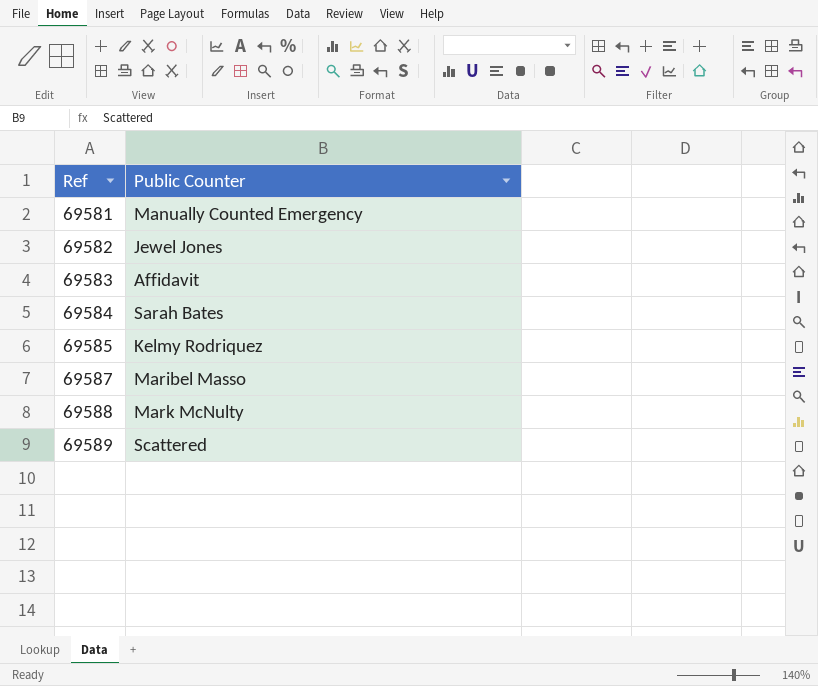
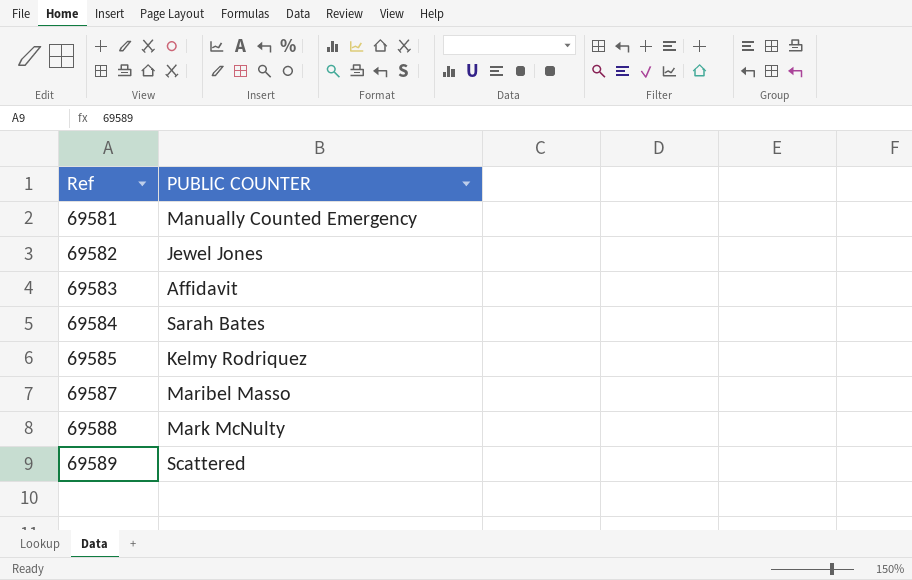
column name: Public Counter -> PUBLIC COUNTER

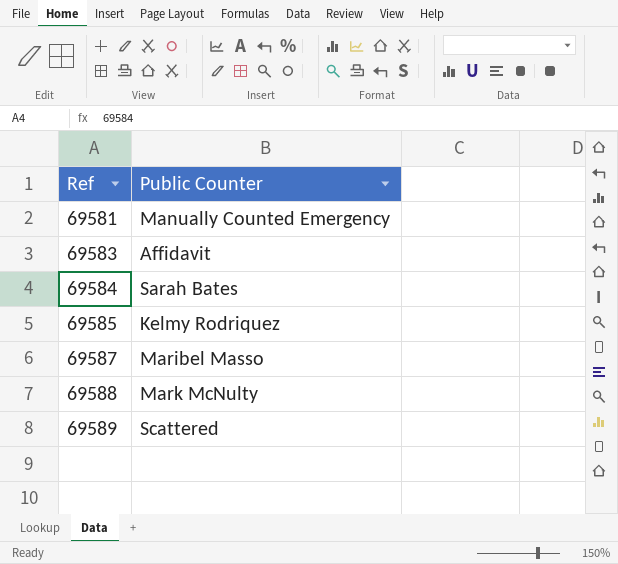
column name: PUBLIC COUNTER -> Public Counter
row 69582: Jewel Jones -> none

